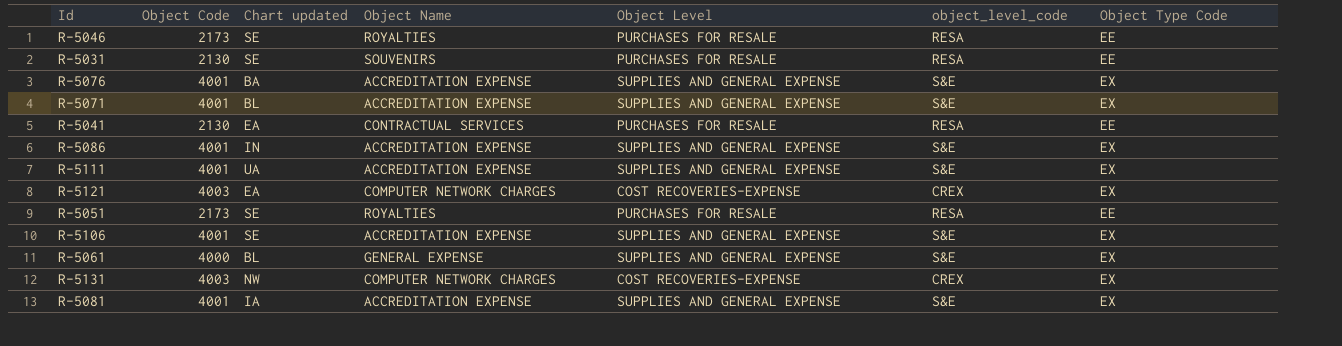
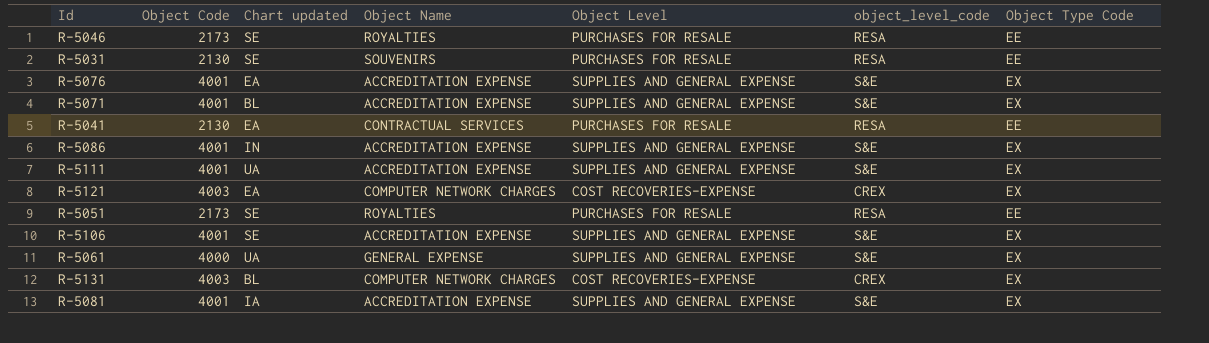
R-5076 | Chart updated: BA -> EA
R-5061 | Chart updated: BL -> UA
R-5131 | Chart updated: NW -> BL

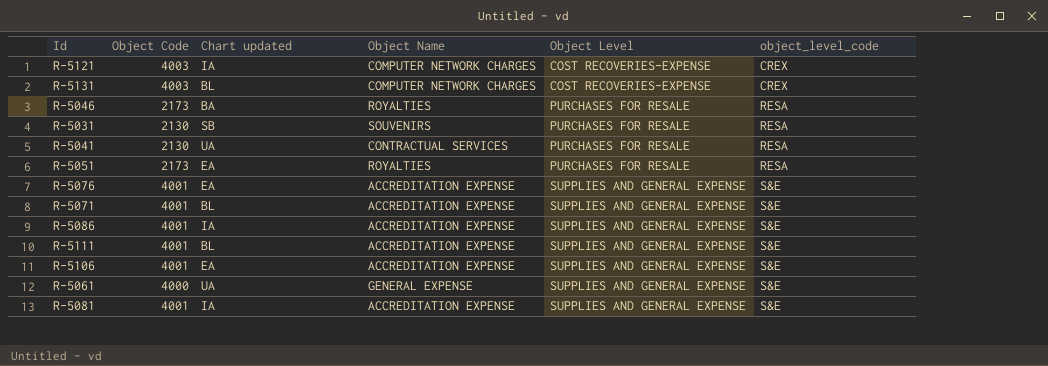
row order: none -> Object Level ascending
column Object Type Code | position: 7 -> none
R-5121 | Chart updated: EA -> IA
R-5046 | Chart updated: SE -> BA
R-5031 | Chart updated: SE -> SB
R-5041 | Chart updated: EA -> UA
R-5051 | Chart updated: SE -> EA
R-5086 | Chart updated: IN -> IA
R-5111 | Chart updated: UA -> BL
R-5106 | Chart updated: SE -> EA

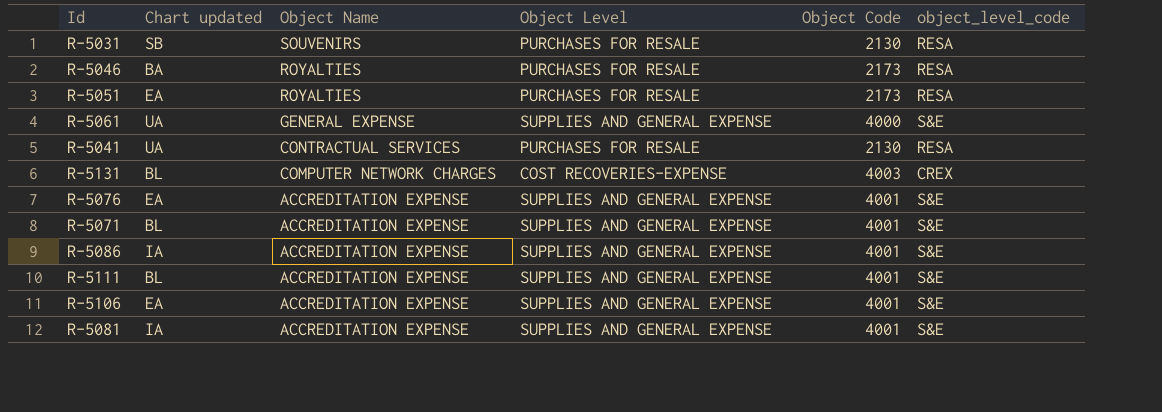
row order: Object Level ascending -> Object Name descending
column Object Code | position: 2 -> 5
row R-5121: 4003 | IA | COMPUTER NETWORK CHARGES | COST RECOVERIES-EXPENSE | CREX -> none

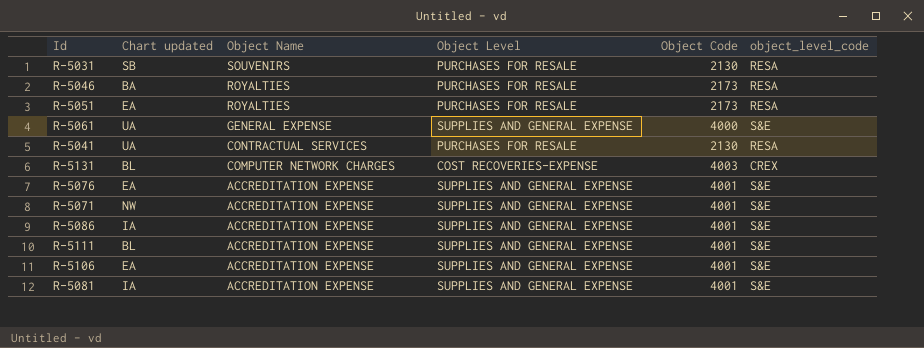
R-5071 | Chart updated: BL -> NW

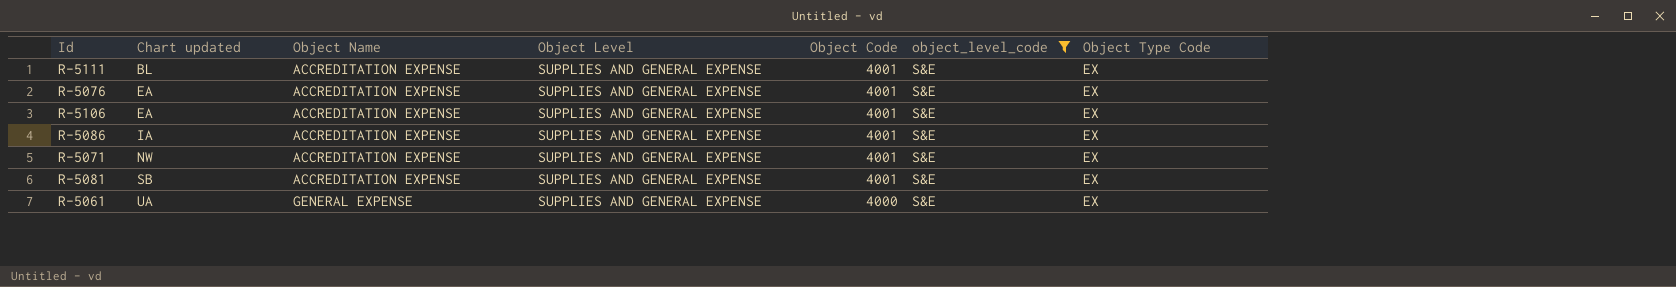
filter: none -> object_level_code = S&E
row order: Object Name descending -> Chart updated ascending
column Object Type Code | position: none -> 7
R-5081 | Chart updated: IA -> SB

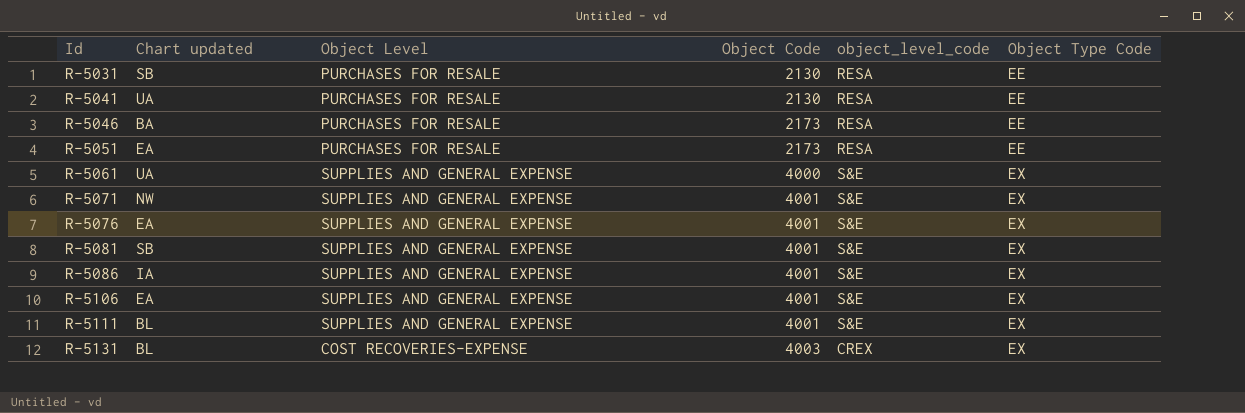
filter: object_level_code = S&E -> none
row order: Chart updated ascending -> Id ascending
column Object Name | position: 3 -> none

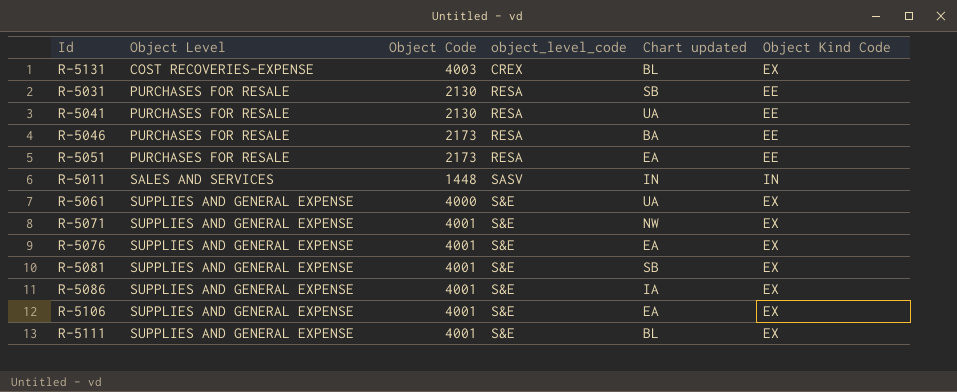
row order: Id ascending -> Object Level ascending
column Chart updated | position: 2 -> 5
column name: Object Type Code -> Object Kind Code
row R-5011: none -> SALES AND SERVICES | 1448 | SASV | IN | IN

